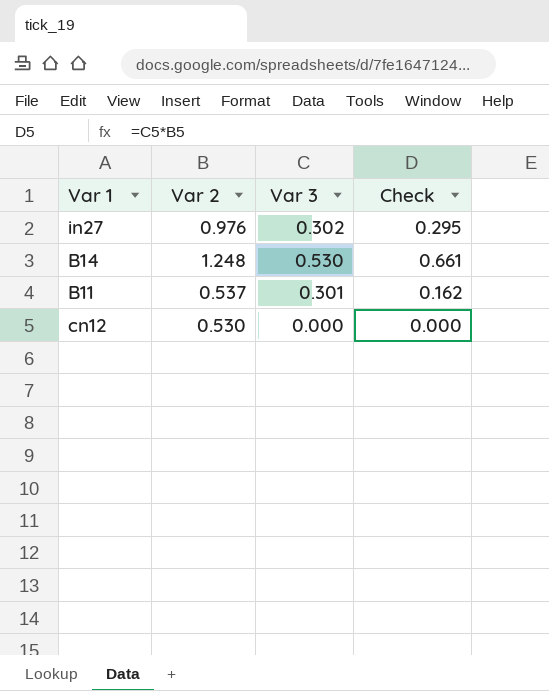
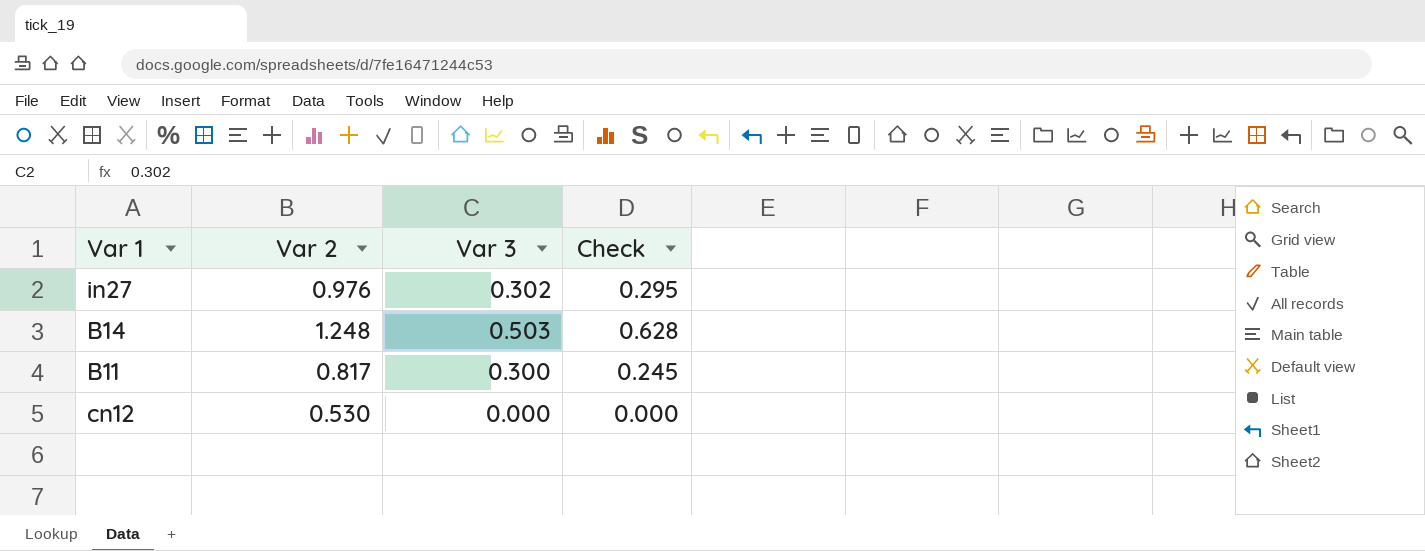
B14 | Var 3: 0.530 -> 0.503
B14 | Check: 0.661 -> 0.628
B11 | Var 2: 0.537 -> 0.817
B11 | Var 3: 0.301 -> 0.300
B11 | Check: 0.162 -> 0.245

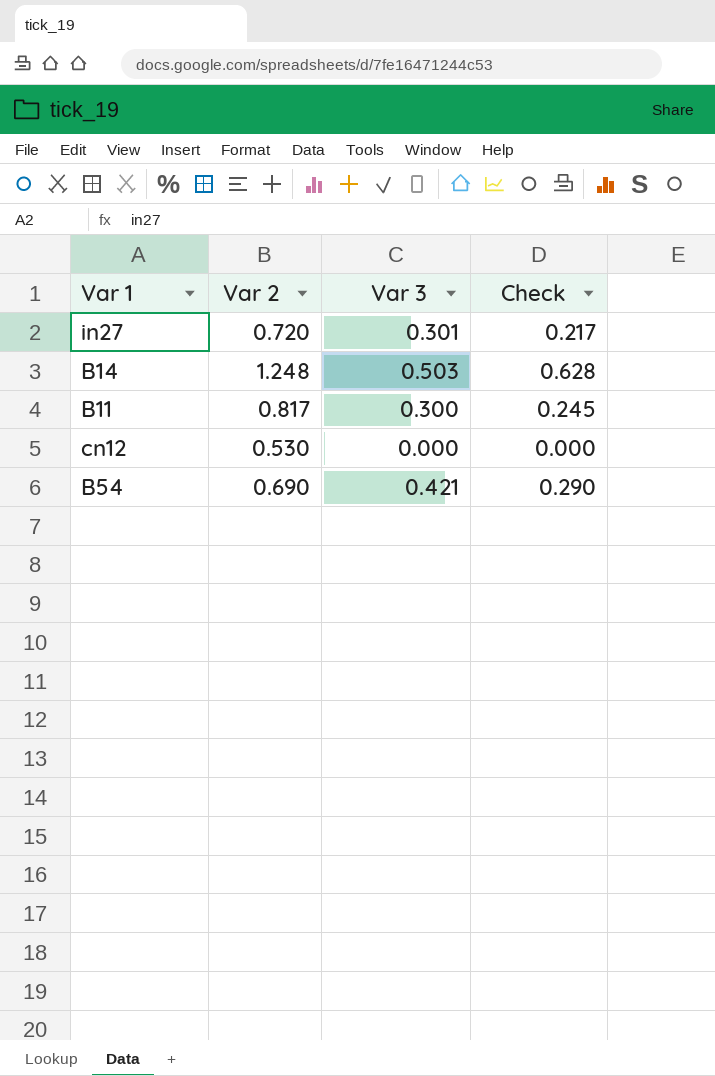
in27 | Var 2: 0.976 -> 0.720
in27 | Var 3: 0.302 -> 0.301
in27 | Check: 0.295 -> 0.217
row B54: none -> 0.690 | 0.421 | 0.290

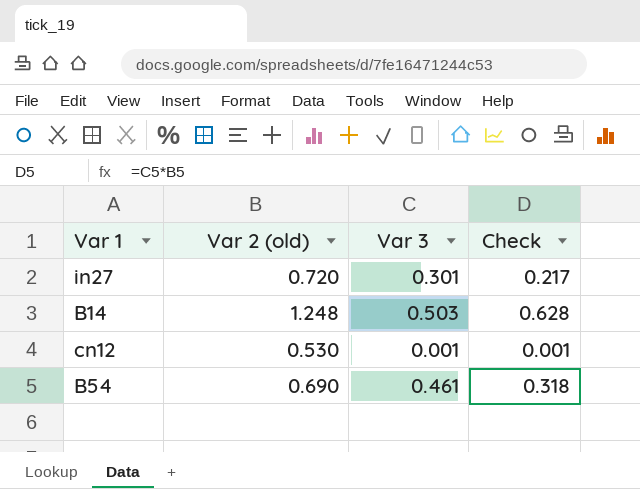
column name: Var 2 -> Var 2 (old)
row B11: 0.817 | 0.300 | 0.245 -> none
cn12 | Var 3: 0.000 -> 0.001
cn12 | Check: 0.000 -> 0.001
B54 | Var 3: 0.421 -> 0.461
B54 | Check: 0.290 -> 0.318

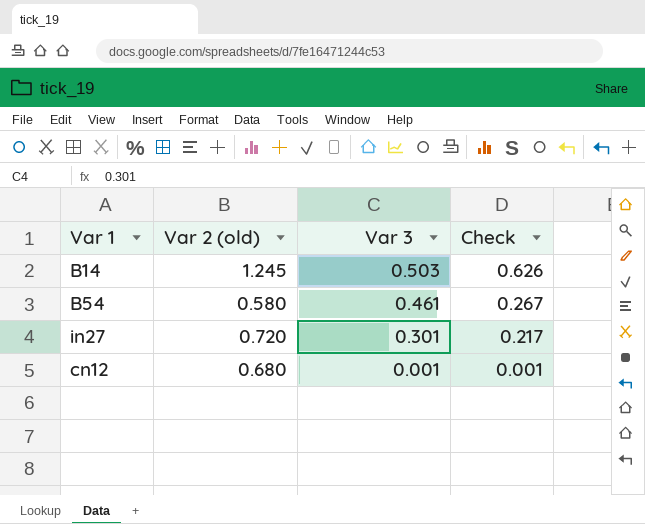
row order: none -> Var 3 descending
B14 | Var 2 (old): 1.248 -> 1.245
B14 | Check: 0.628 -> 0.626
B54 | Var 2 (old): 0.690 -> 0.580
B54 | Check: 0.318 -> 0.267
cn12 | Var 2 (old): 0.530 -> 0.680

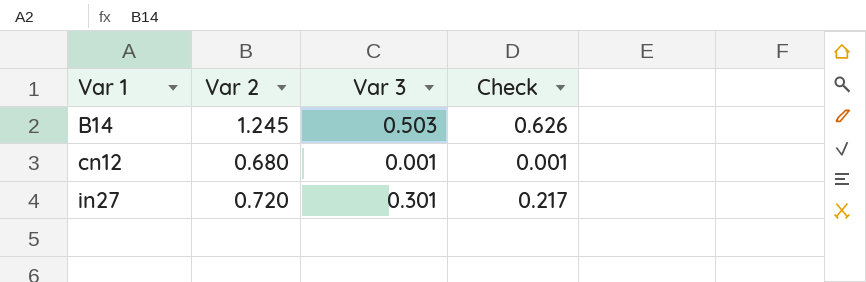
row order: Var 3 descending -> Var 1 ascending
column name: Var 2 (old) -> Var 2
row B54: 0.580 | 0.461 | 0.267 -> none

